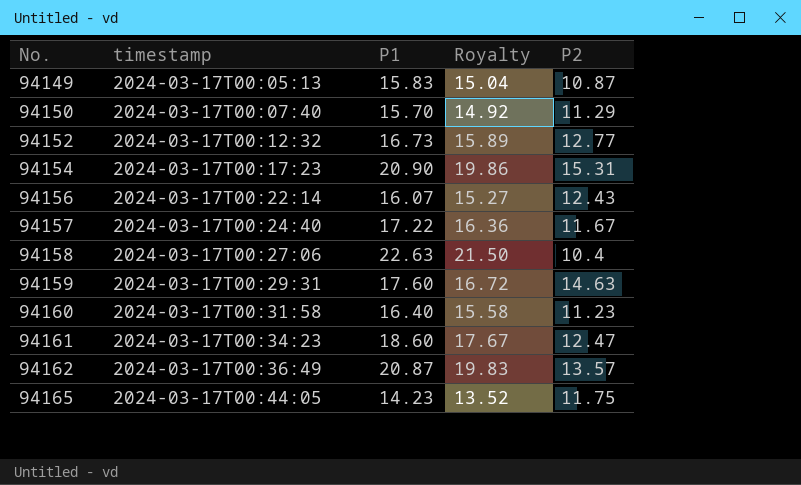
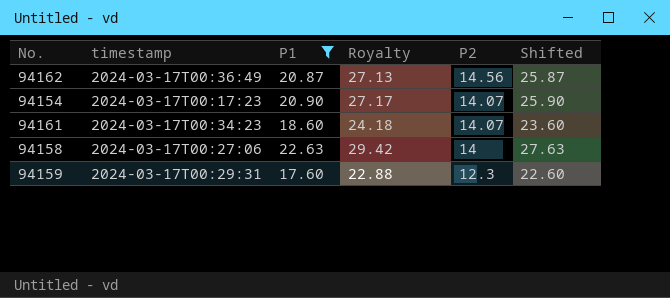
filter: none -> P1 >= 17.60
row order: No. ascending -> P2 descending
column Royalty | formula: [P1] * 0.95 -> [P1] * 1.3
column Shifted | formula: none -> [P1] + 5
94162 | P2: 13.57 -> 14.56
94154 | P2: 15.31 -> 14.07
94161 | P2: 12.47 -> 14.07
94158 | P2: 10.4 -> 14
94159 | P2: 14.63 -> 12.3

